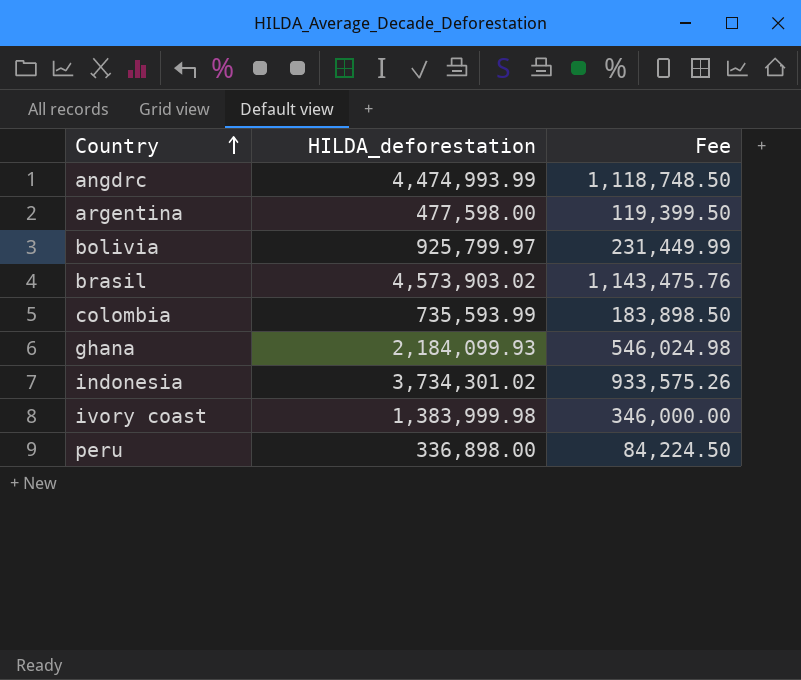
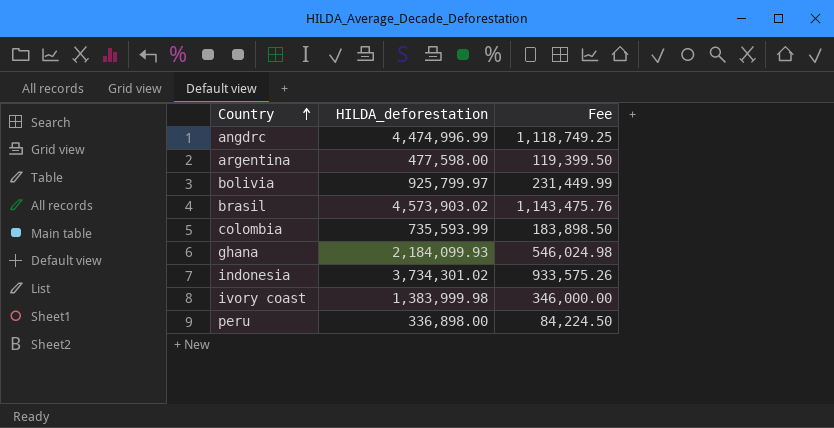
angdrc | HILDA_deforestation: 4,474,993.99 -> 4,474,996.99
angdrc | Fee: 1,118,748.50 -> 1,118,749.25

